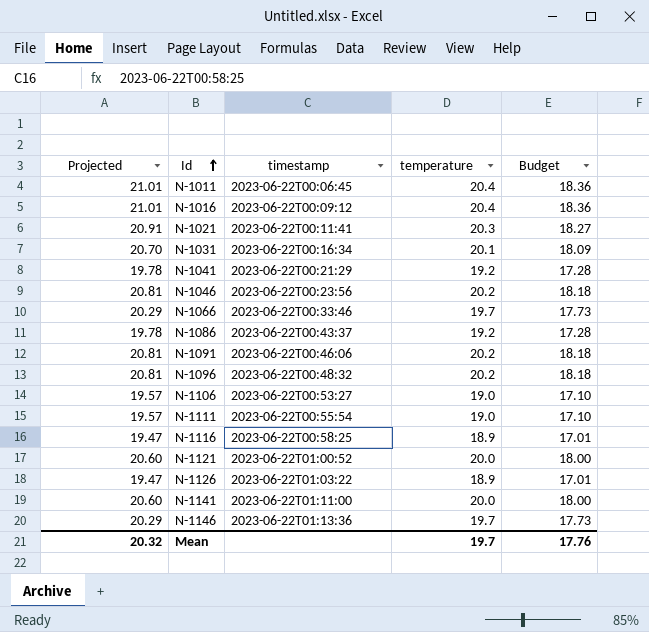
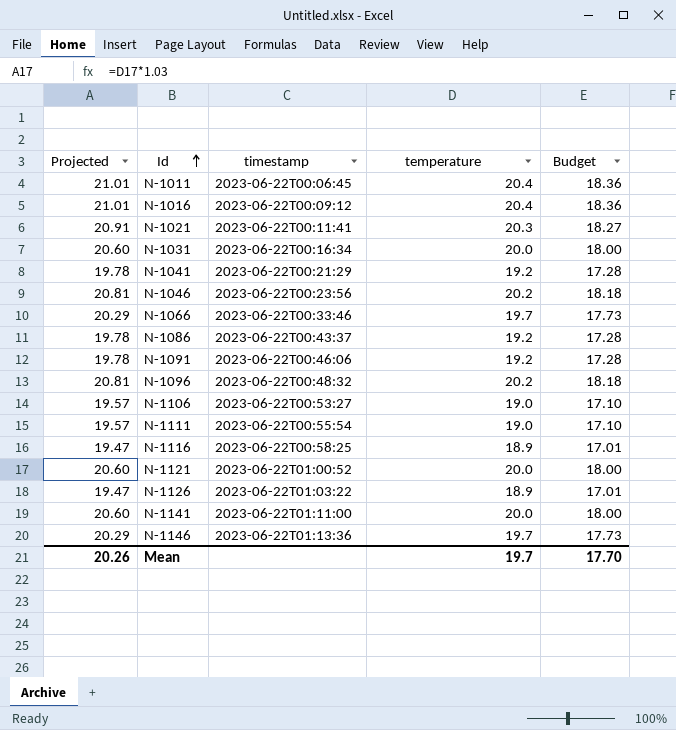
N-1031 | Projected: 20.70 -> 20.60
N-1031 | temperature: 20.1 -> 20.0
N-1031 | Budget: 18.09 -> 18.00
N-1091 | Projected: 20.81 -> 19.78
N-1091 | temperature: 20.2 -> 19.2
N-1091 | Budget: 18.18 -> 17.28
Mean | Projected: 20.32 -> 20.26
Mean | Budget: 17.76 -> 17.70

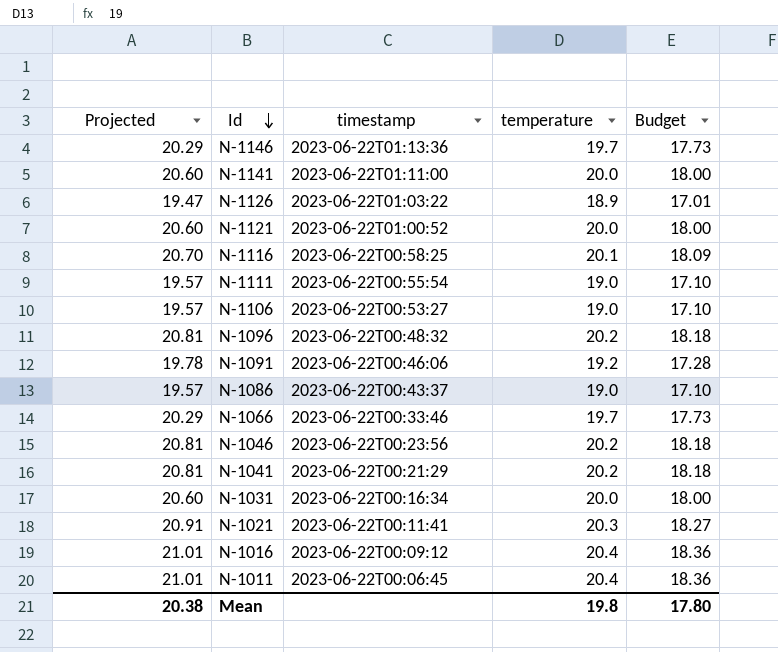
row order: Id ascending -> Id descending
N-1116 | Projected: 19.47 -> 20.70
N-1116 | temperature: 18.9 -> 20.1
N-1116 | Budget: 17.01 -> 18.09
N-1086 | Projected: 19.78 -> 19.57
N-1086 | temperature: 19.2 -> 19.0
N-1086 | Budget: 17.28 -> 17.10
N-1041 | Projected: 19.78 -> 20.81
N-1041 | temperature: 19.2 -> 20.2
N-1041 | Budget: 17.28 -> 18.18
Mean | Projected: 20.26 -> 20.38
Mean | temperature: 19.7 -> 19.8
Mean | Budget: 17.70 -> 17.80

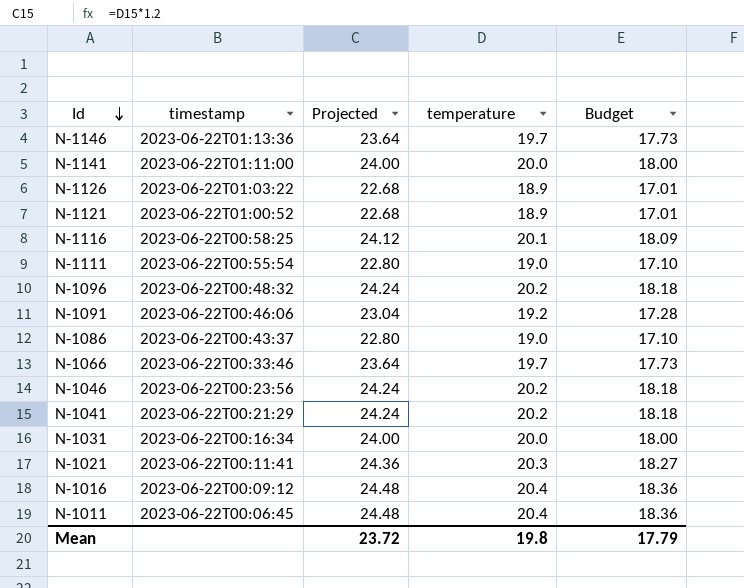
column Projected | formula: [temperature] * 1.03 -> [temperature] * 1.2
column Projected | position: 1 -> 3
row N-1106: 19.57 | 2023-06-22T00:53:27 | 19.0 | 17.10 -> none
N-1121 | temperature: 20.0 -> 18.9
N-1121 | Budget: 18.00 -> 17.01
Mean | Projected: 20.38 -> 23.72
Mean | Budget: 17.80 -> 17.79

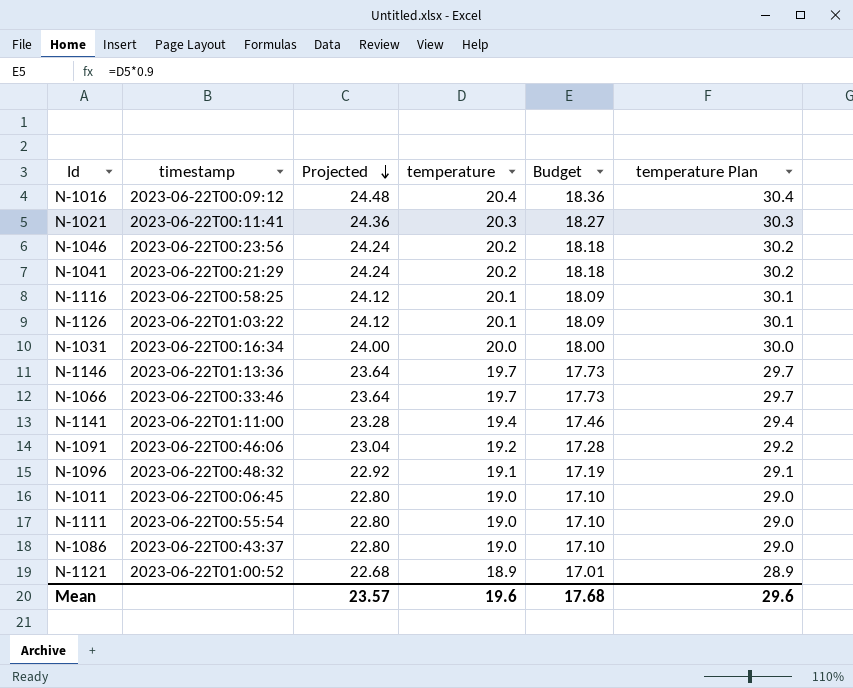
row order: Id descending -> Projected descending
column temperature Plan | formula: none -> [temperature] + 10
N-1126 | Projected: 22.68 -> 24.12
N-1126 | temperature: 18.9 -> 20.1
N-1126 | Budget: 17.01 -> 18.09
N-1141 | Projected: 24.00 -> 23.28
N-1141 | temperature: 20.0 -> 19.4
N-1141 | Budget: 18.00 -> 17.46
N-1096 | Projected: 24.24 -> 22.92
N-1096 | temperature: 20.2 -> 19.1
N-1096 | Budget: 18.18 -> 17.19
N-1011 | Projected: 24.48 -> 22.80
N-1011 | temperature: 20.4 -> 19.0
N-1011 | Budget: 18.36 -> 17.10
Mean | Projected: 23.72 -> 23.57
Mean | temperature: 19.8 -> 19.6
Mean | Budget: 17.79 -> 17.68

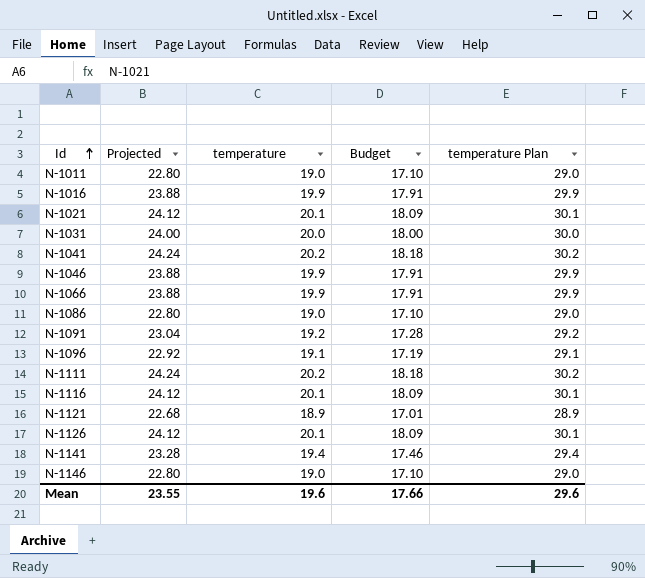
row order: Projected descending -> Id ascending
column timestamp | position: 2 -> none
N-1016 | Projected: 24.48 -> 23.88
N-1016 | temperature: 20.4 -> 19.9
N-1016 | Budget: 18.36 -> 17.91
N-1016 | temperature Plan: 30.4 -> 29.9
N-1021 | Projected: 24.36 -> 24.12
N-1021 | temperature: 20.3 -> 20.1
N-1021 | Budget: 18.27 -> 18.09
N-1021 | temperature Plan: 30.3 -> 30.1
N-1046 | Projected: 24.24 -> 23.88
N-1046 | temperature: 20.2 -> 19.9
N-1046 | Budget: 18.18 -> 17.91
N-1046 | temperature Plan: 30.2 -> 29.9
N-1066 | Projected: 23.64 -> 23.88
N-1066 | temperature: 19.7 -> 19.9
N-1066 | Budget: 17.73 -> 17.91
N-1066 | temperature Plan: 29.7 -> 29.9
N-1111 | Projected: 22.80 -> 24.24
N-1111 | temperature: 19.0 -> 20.2
N-1111 | Budget: 17.10 -> 18.18
N-1111 | temperature Plan: 29.0 -> 30.2
N-1146 | Projected: 23.64 -> 22.80
N-1146 | temperature: 19.7 -> 19.0
N-1146 | Budget: 17.73 -> 17.10
N-1146 | temperature Plan: 29.7 -> 29.0
Mean | Projected: 23.57 -> 23.55
Mean | Budget: 17.68 -> 17.66

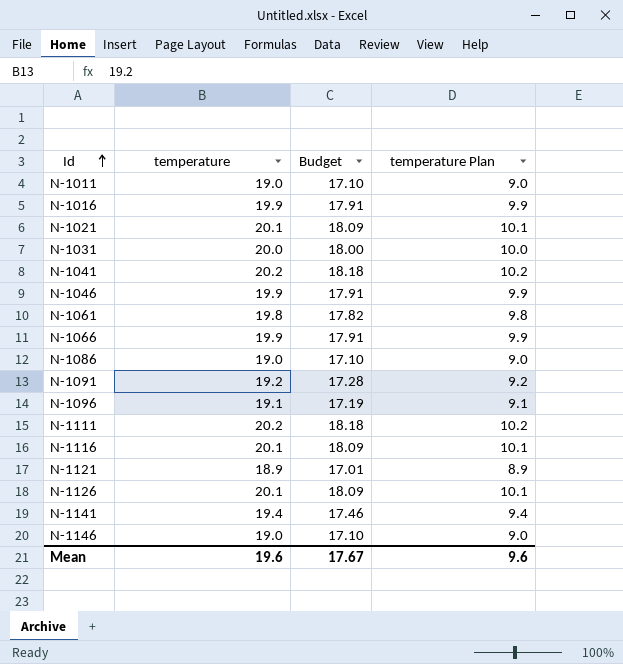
column Projected | formula: [temperature] * 1.2 -> none
column temperature Plan | formula: [temperature] + 10 -> [temperature] - 10
row N-1061: none -> 19.8 | 17.82 | 9.8
Mean | Budget: 17.66 -> 17.67
Mean | temperature Plan: 29.6 -> 9.6

